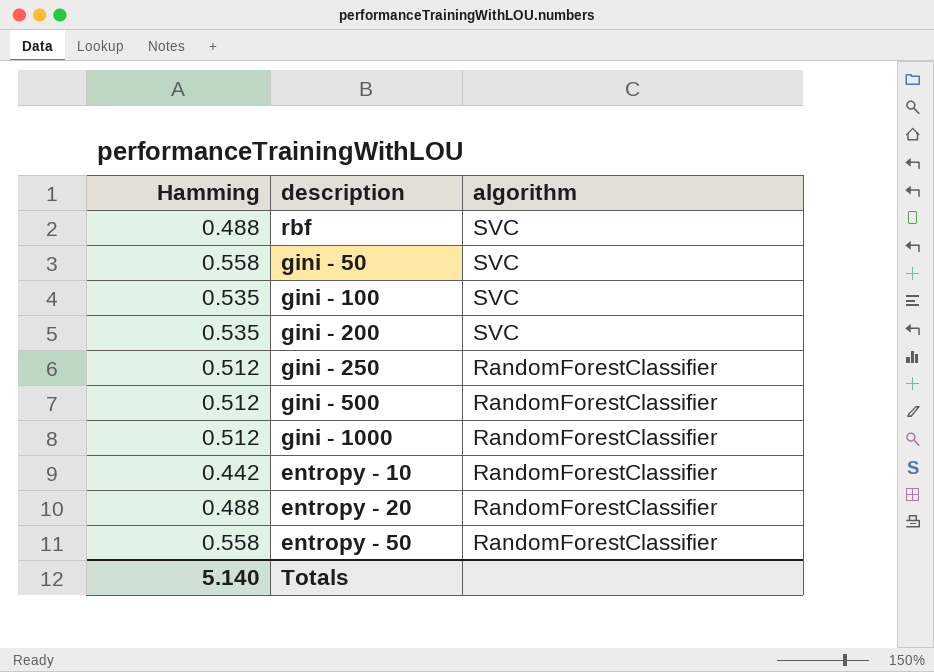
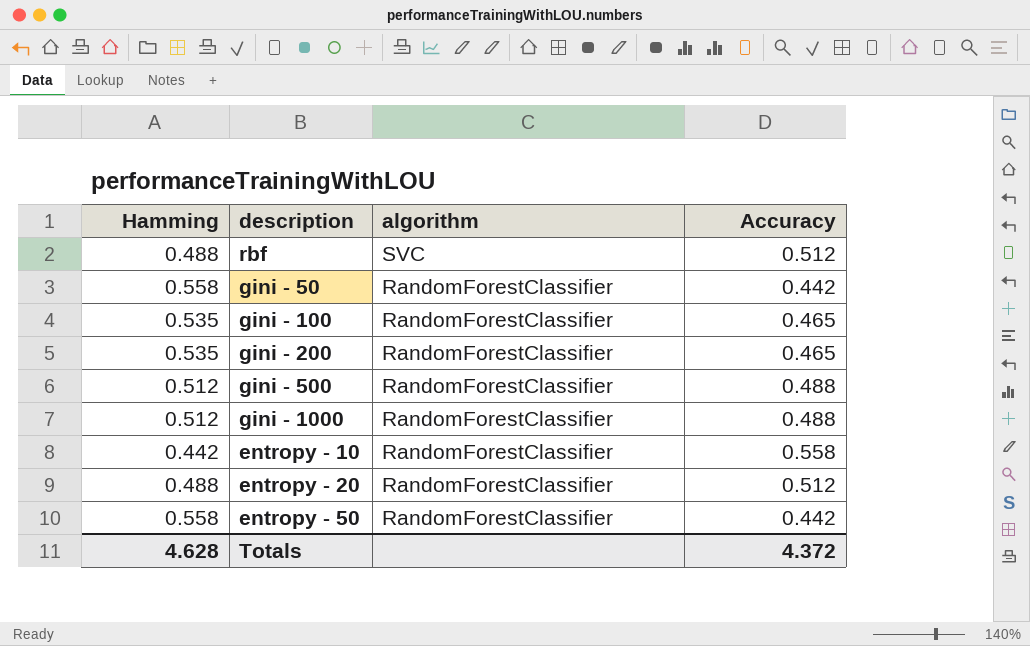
column Accuracy | position: none -> 4
row gini - 250: 0.512 | RandomForestClassifier -> none
gini - 50 | algorithm: SVC -> RandomForestClassifier
gini - 100 | algorithm: SVC -> RandomForestClassifier
gini - 200 | algorithm: SVC -> RandomForestClassifier
Totals | Hamming: 5.140 -> 4.628

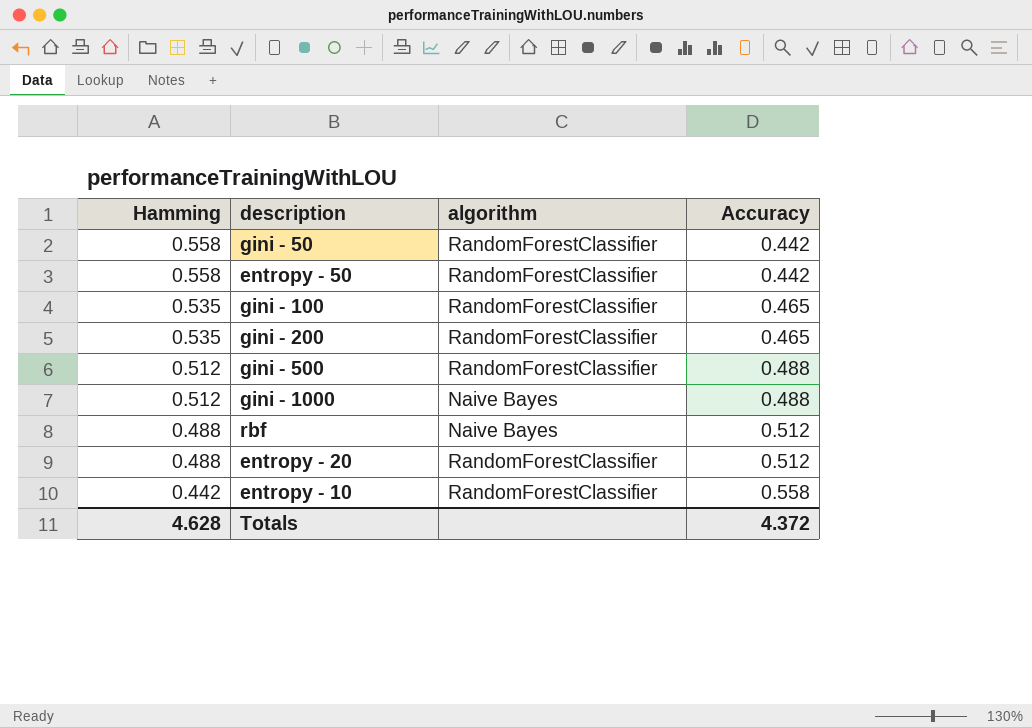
row order: algorithm descending -> Hamming descending
gini - 1000 | algorithm: RandomForestClassifier -> Naive Bayes
rbf | algorithm: SVC -> Naive Bayes

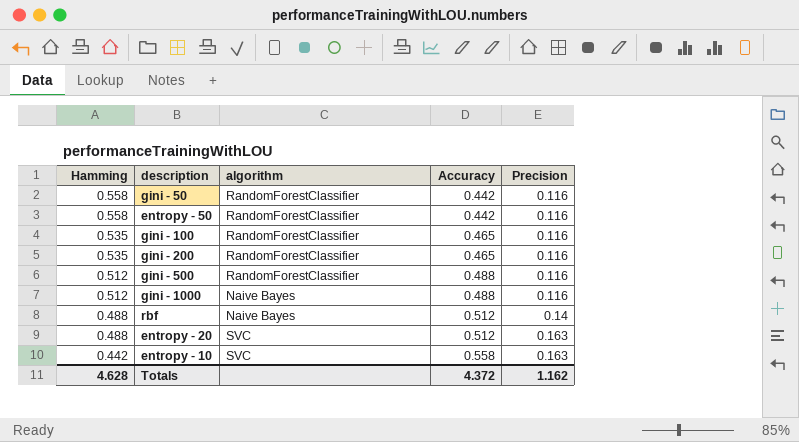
column Precision | position: none -> 5
entropy - 20 | algorithm: RandomForestClassifier -> SVC
entropy - 10 | algorithm: RandomForestClassifier -> SVC

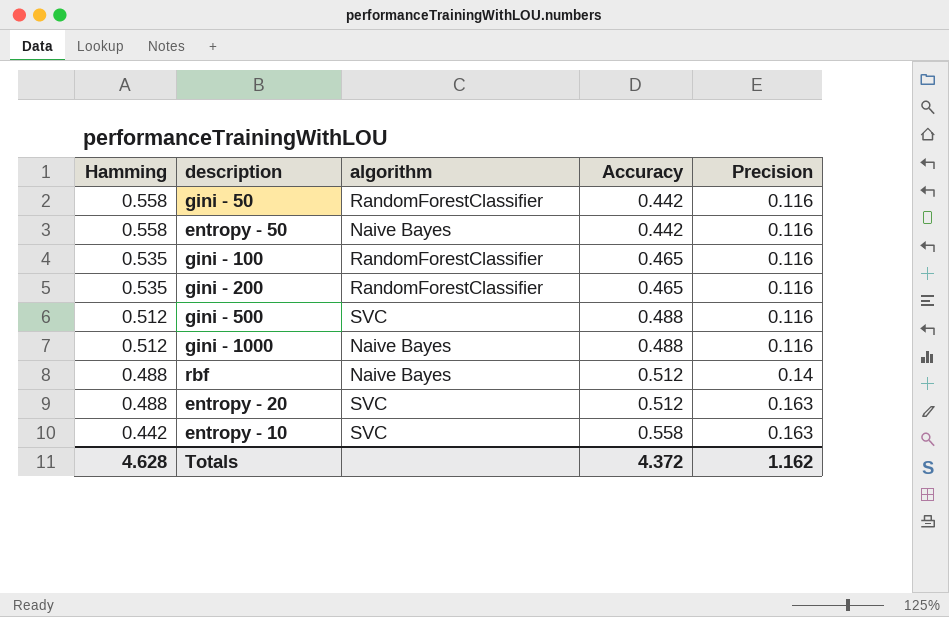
entropy - 50 | algorithm: RandomForestClassifier -> Naive Bayes
gini - 500 | algorithm: RandomForestClassifier -> SVC

